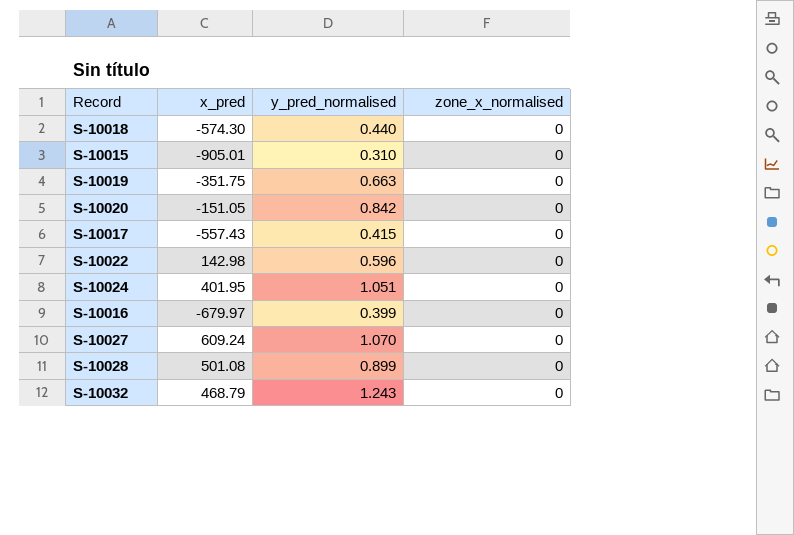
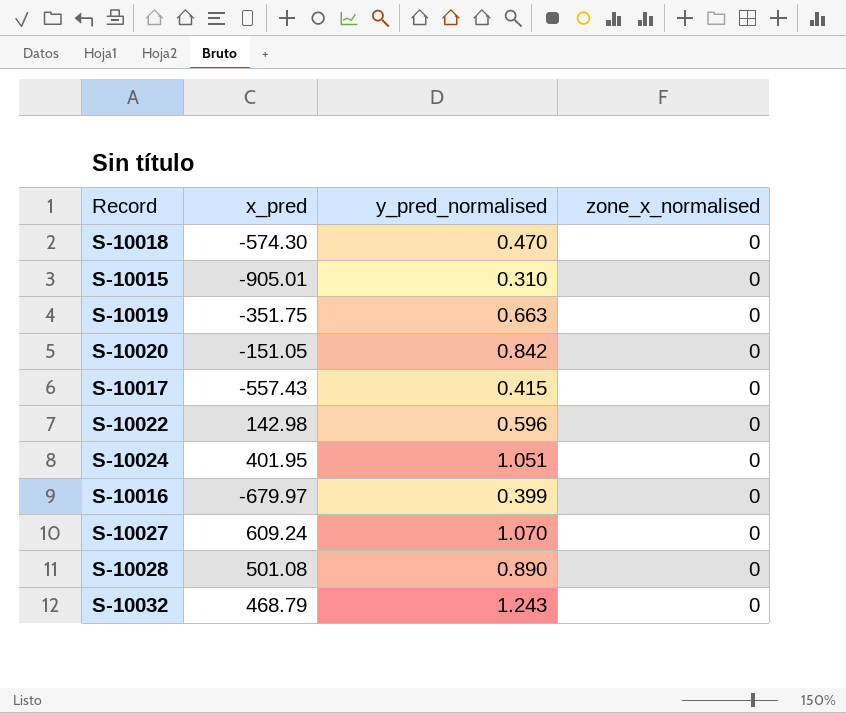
S-10018 | y_pred_normalised: 0.440 -> 0.470
S-10028 | y_pred_normalised: 0.899 -> 0.890

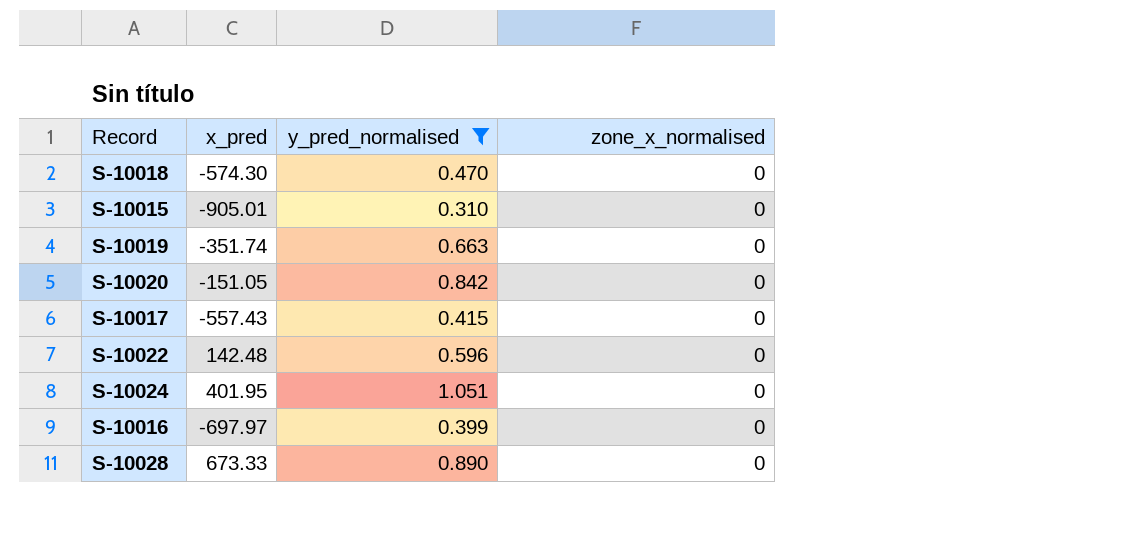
filter: none -> y_pred_normalised <= 1.051
S-10019 | x_pred: -351.75 -> -351.74
S-10022 | x_pred: 142.98 -> 142.48
S-10016 | x_pred: -679.97 -> -697.97
S-10028 | x_pred: 501.08 -> 673.33

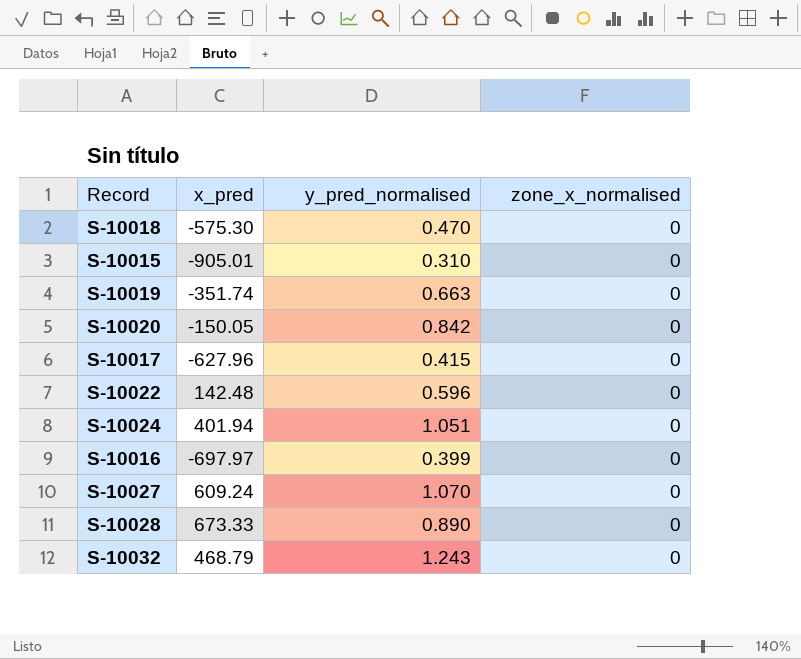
filter: y_pred_normalised <= 1.051 -> none
S-10018 | x_pred: -574.30 -> -575.30
S-10020 | x_pred: -151.05 -> -150.05
S-10017 | x_pred: -557.43 -> -627.96
S-10024 | x_pred: 401.95 -> 401.94

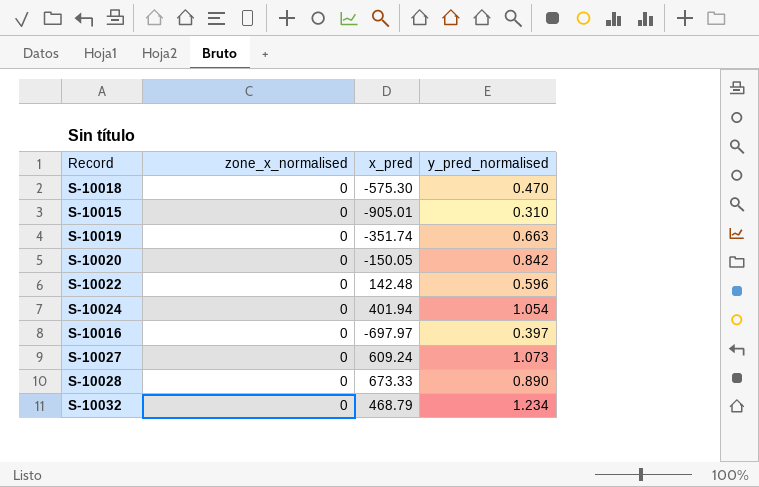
column zone_x_normalised | position: 4 -> 2
row S-10017: -627.96 | 0.415 | 0 -> none
S-10024 | y_pred_normalised: 1.051 -> 1.054
S-10016 | y_pred_normalised: 0.399 -> 0.397
S-10027 | y_pred_normalised: 1.070 -> 1.073
S-10032 | y_pred_normalised: 1.243 -> 1.234

